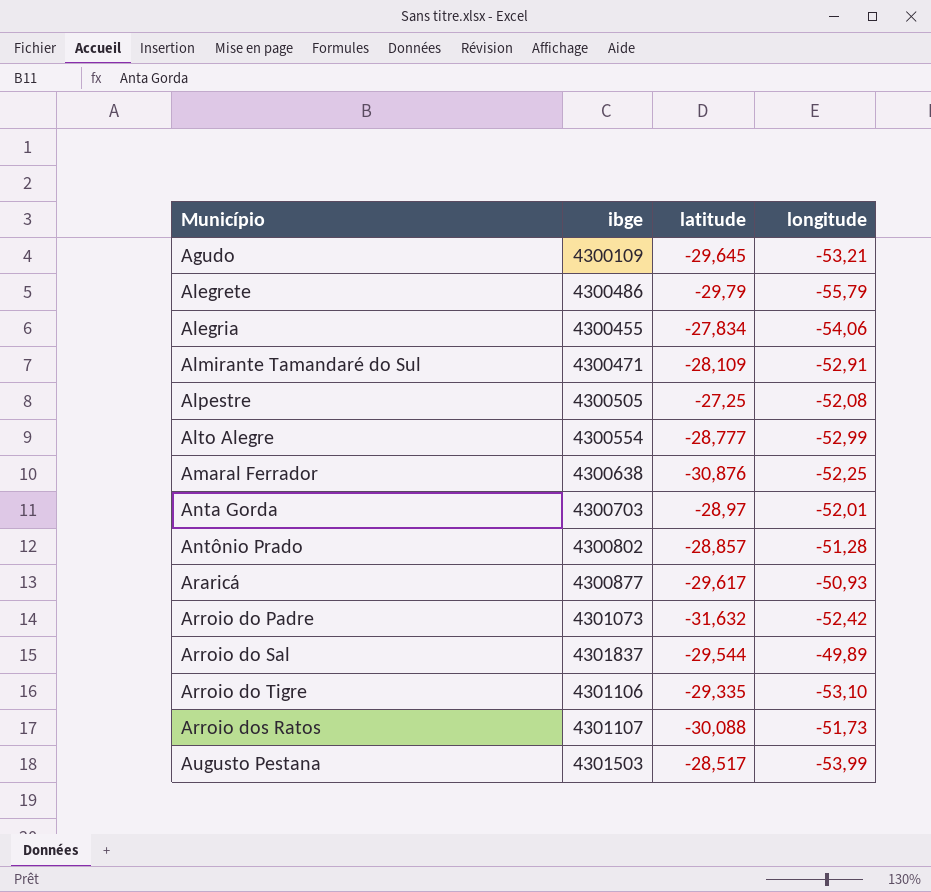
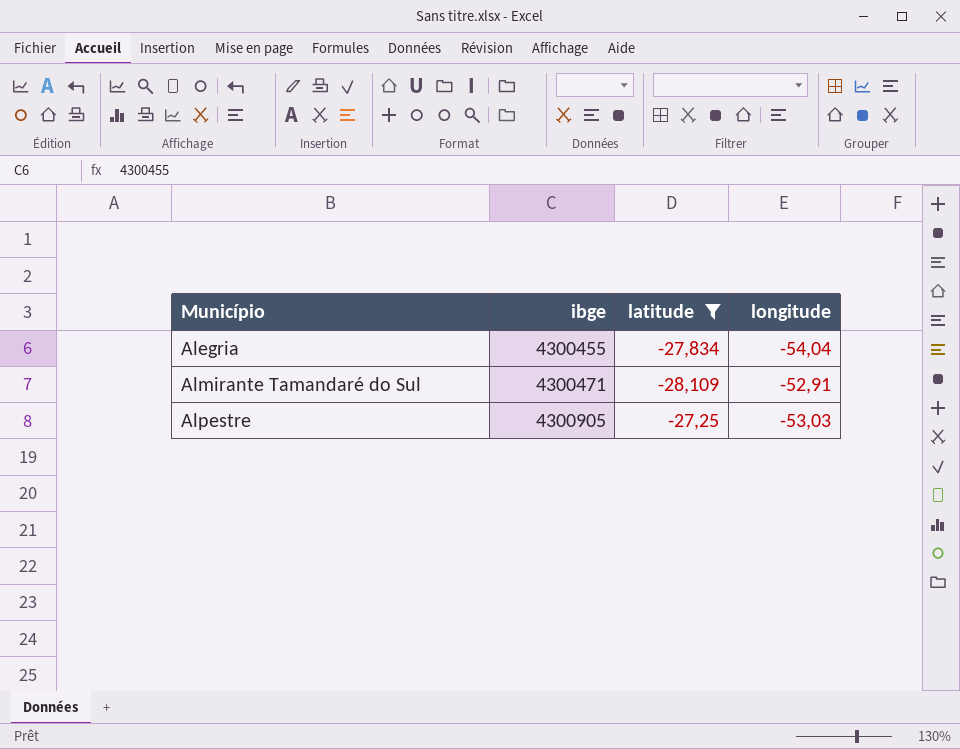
filter: none -> latitude >= -28,109
Alegria | longitude: -54,06 -> -54,04
Alpestre | ibge: 4300505 -> 4300905
Alpestre | longitude: -52,08 -> -53,03

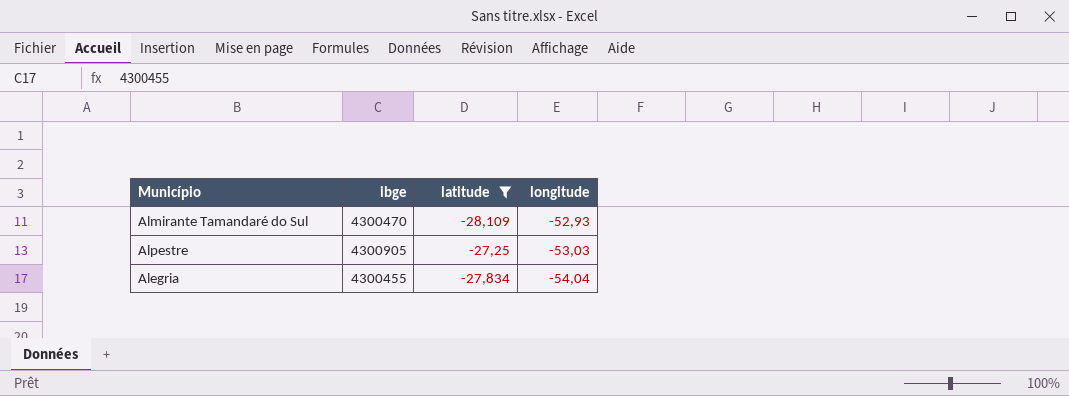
row order: Município ascending -> longitude descending
Almirante Tamandaré do Sul | ibge: 4300471 -> 4300470
Almirante Tamandaré do Sul | longitude: -52,91 -> -52,93

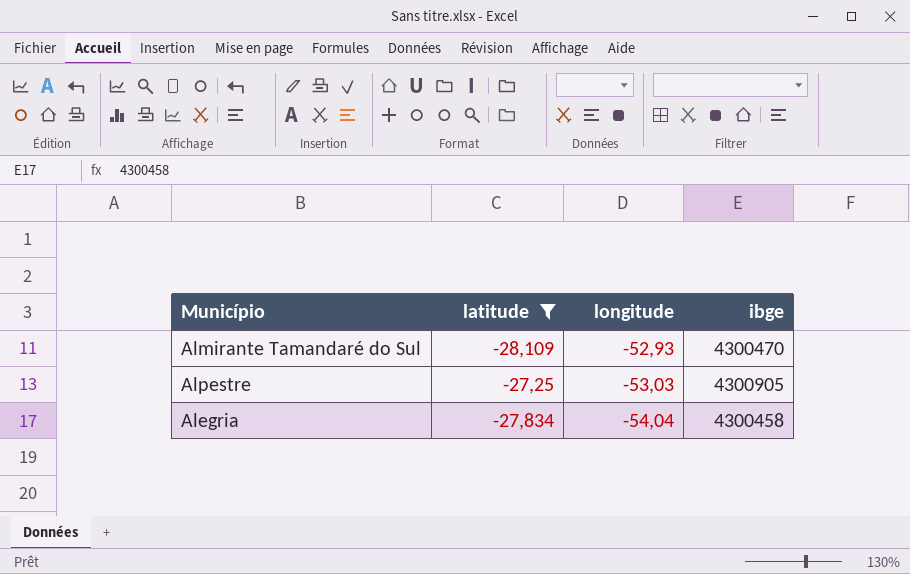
column ibge | position: 2 -> 4
Alegria | ibge: 4300455 -> 4300458

